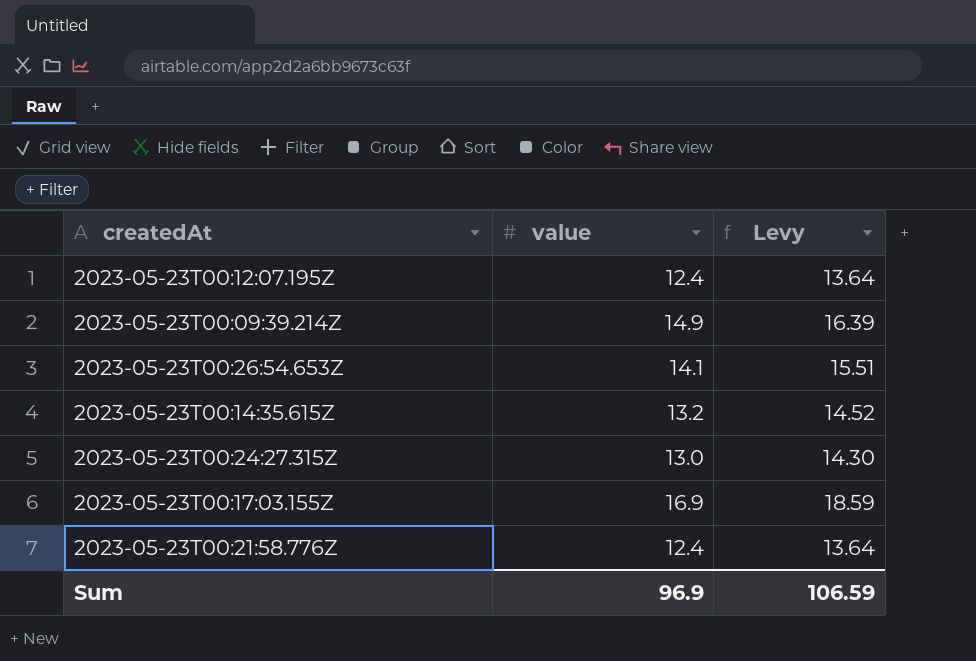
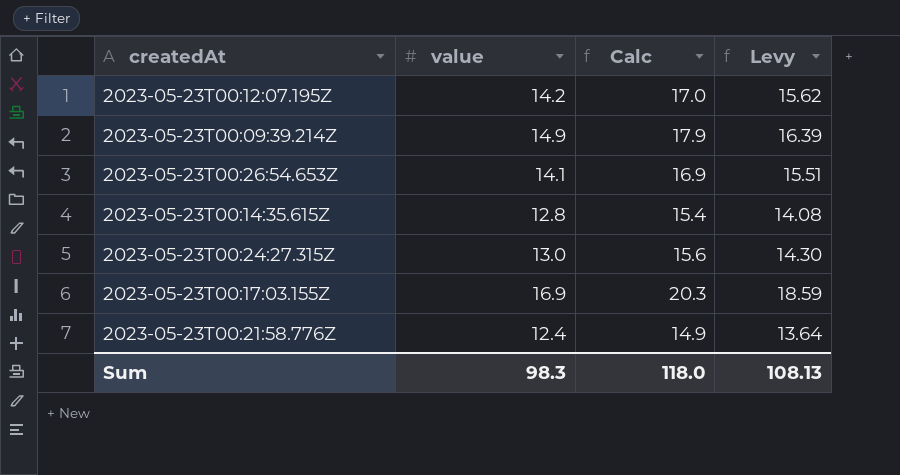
column Calc | formula: none -> [value] * 1.2
2023-05-23T00:12:07.195Z | value: 12.4 -> 14.2
2023-05-23T00:12:07.195Z | Levy: 13.64 -> 15.62
2023-05-23T00:14:35.615Z | value: 13.2 -> 12.8
2023-05-23T00:14:35.615Z | Levy: 14.52 -> 14.08
Sum | value: 96.9 -> 98.3
Sum | Levy: 106.59 -> 108.13

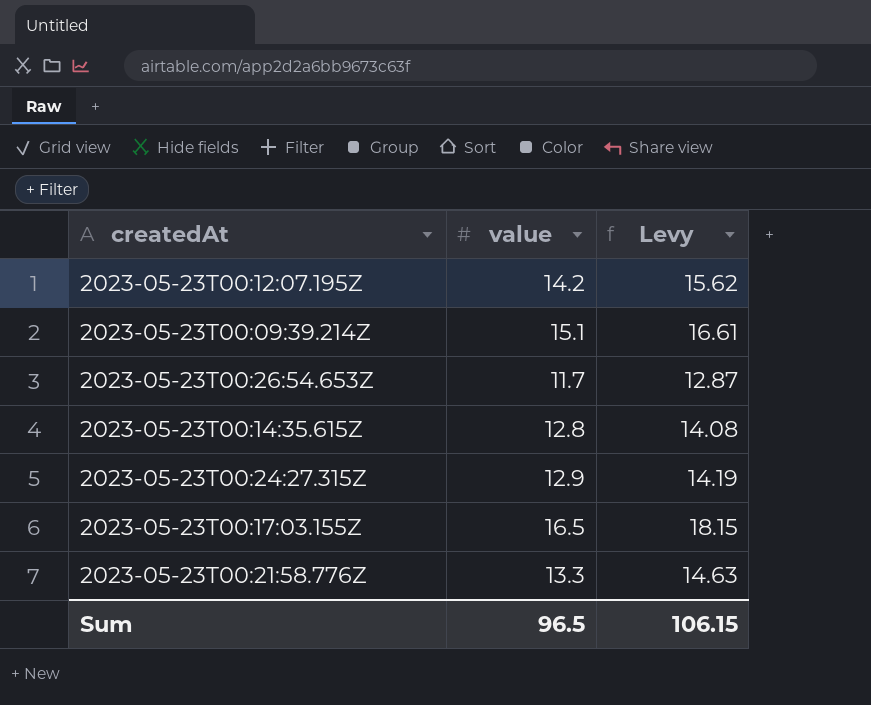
column Calc | formula: [value] * 1.2 -> none
2023-05-23T00:09:39.214Z | value: 14.9 -> 15.1
2023-05-23T00:09:39.214Z | Levy: 16.39 -> 16.61
2023-05-23T00:26:54.653Z | value: 14.1 -> 11.7
2023-05-23T00:26:54.653Z | Levy: 15.51 -> 12.87
2023-05-23T00:24:27.315Z | value: 13.0 -> 12.9
2023-05-23T00:24:27.315Z | Levy: 14.30 -> 14.19
2023-05-23T00:17:03.155Z | value: 16.9 -> 16.5
2023-05-23T00:17:03.155Z | Levy: 18.59 -> 18.15
2023-05-23T00:21:58.776Z | value: 12.4 -> 13.3
2023-05-23T00:21:58.776Z | Levy: 13.64 -> 14.63
Sum | value: 98.3 -> 96.5
Sum | Levy: 108.13 -> 106.15

